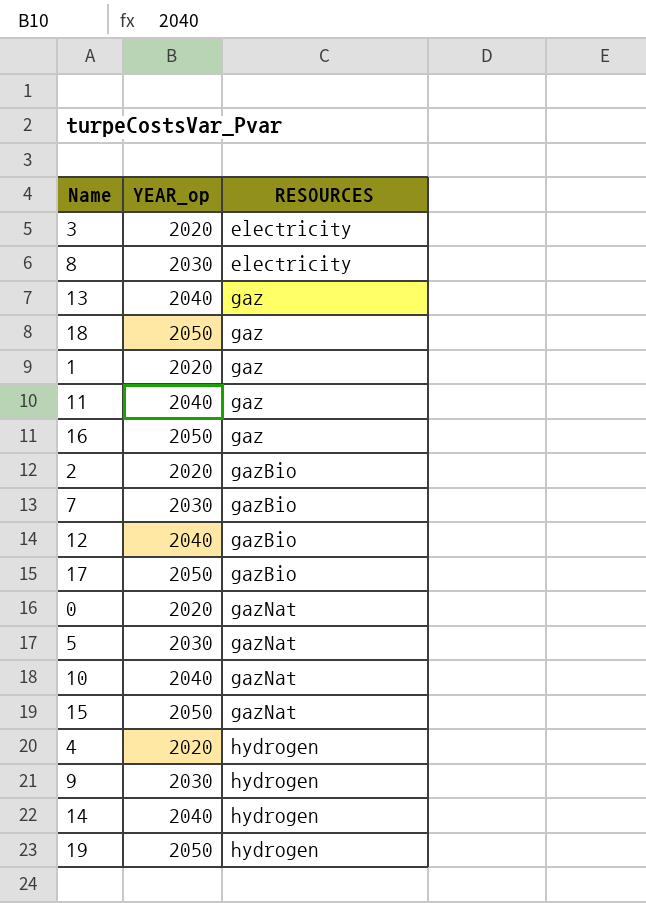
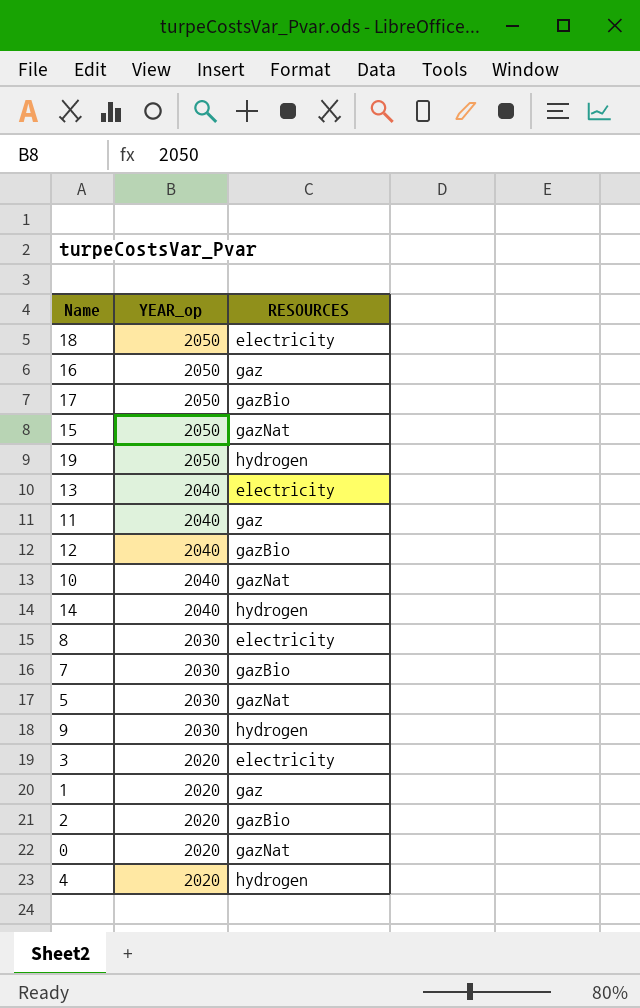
row order: RESOURCES ascending -> YEAR_op descending
18 | RESOURCES: gaz -> electricity
13 | RESOURCES: gaz -> electricity

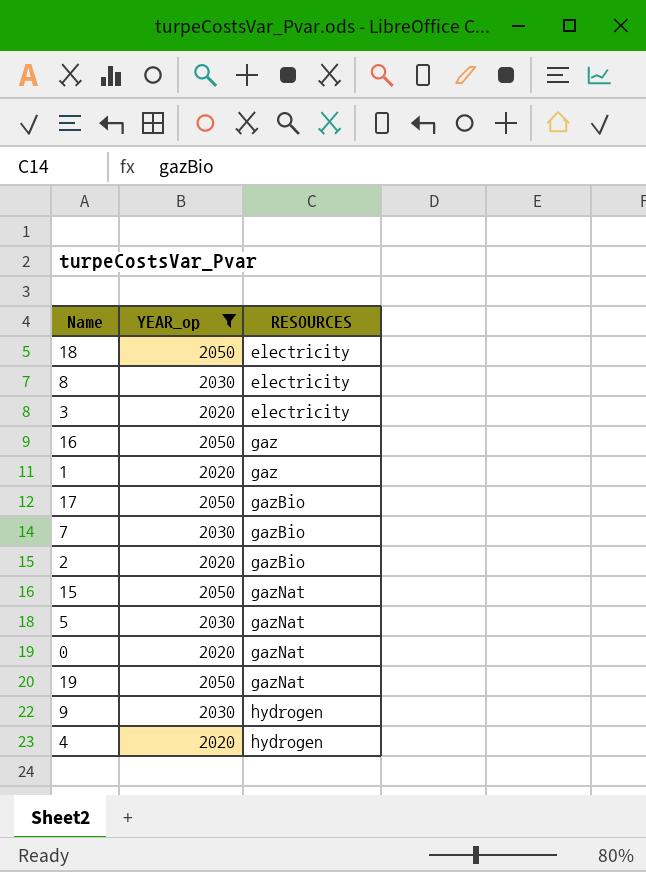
filter: none -> YEAR_op != 2040
row order: YEAR_op descending -> RESOURCES ascending
19 | RESOURCES: hydrogen -> gazNat

